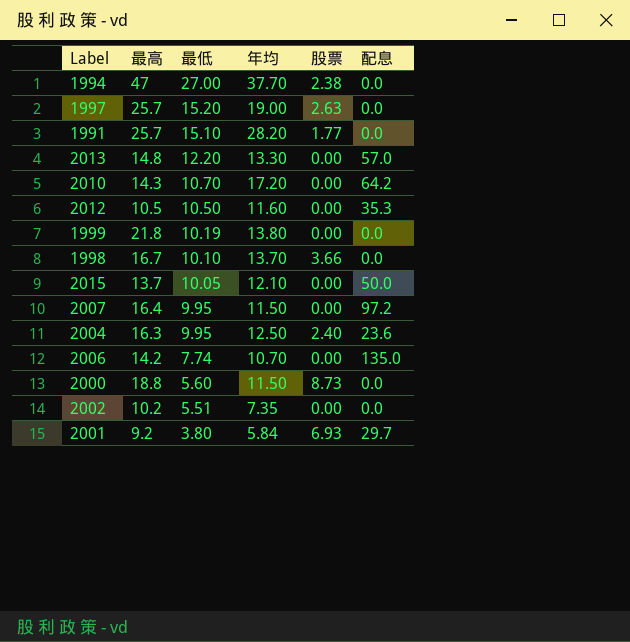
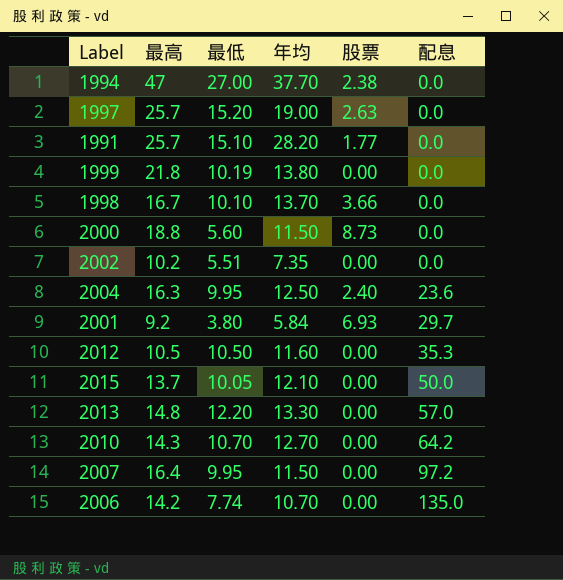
row order: 最低 descending -> 配息 ascending
2010 | 年均: 17.20 -> 12.70

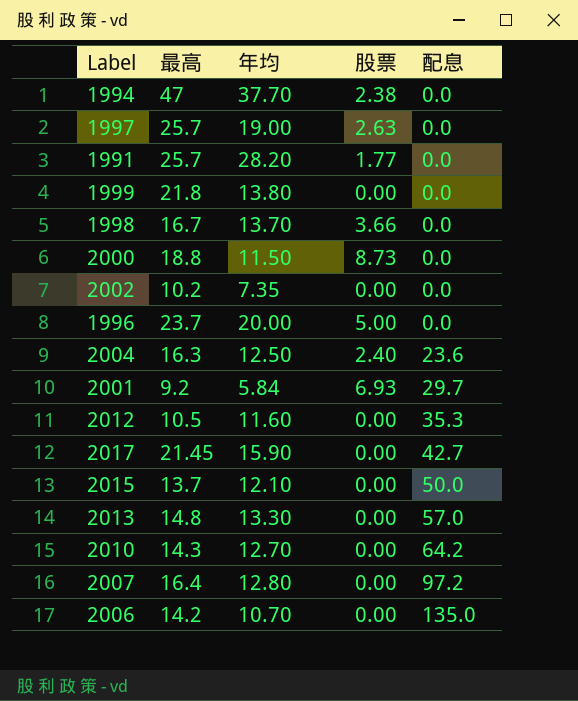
column 最低 | position: 3 -> none
row 1996: none -> 23.7 | 20.00 | 5.00 | 0.0
row 2017: none -> 21.45 | 15.90 | 0.00 | 42.7
2007 | 年均: 11.50 -> 12.80

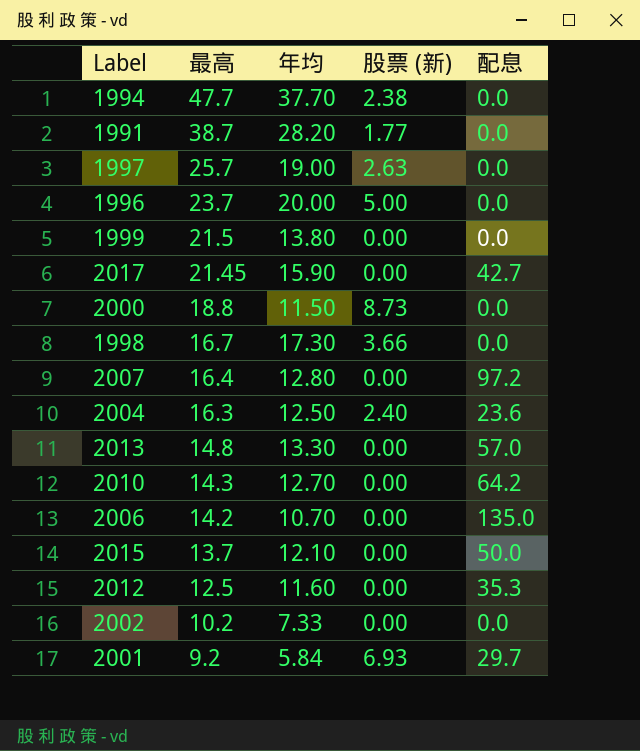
row order: 配息 ascending -> 最高 descending
column name: 股票 -> 股票 (新)
1994 | 最高: 47 -> 47.7
1991 | 最高: 25.7 -> 38.7
1999 | 最高: 21.8 -> 21.5
1998 | 年均: 13.70 -> 17.30
2012 | 最高: 10.5 -> 12.5
2002 | 年均: 7.35 -> 7.33

